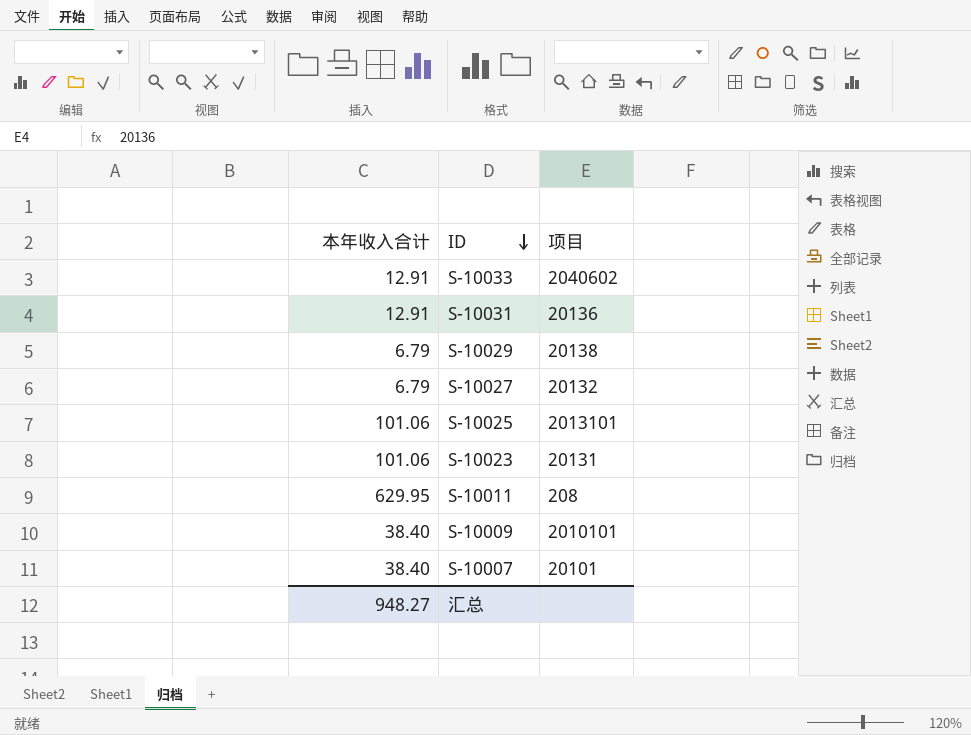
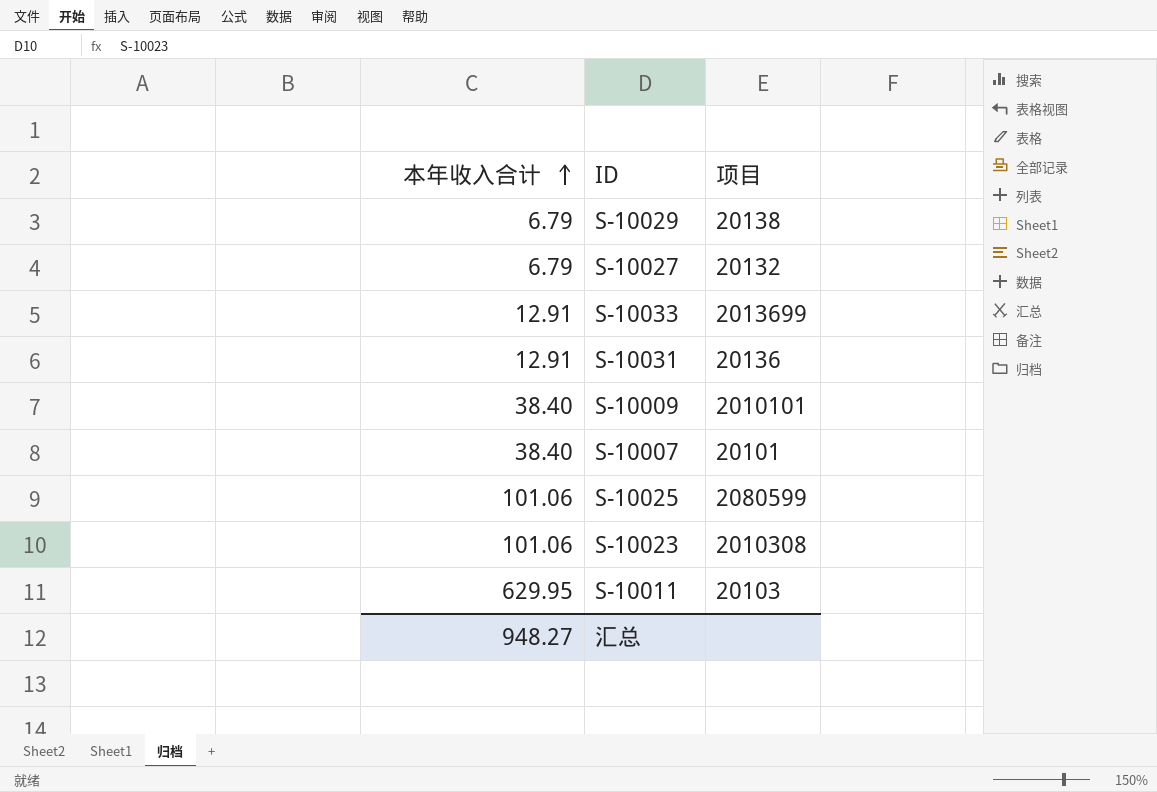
row order: ID descending -> 本年收入合计 ascending
S-10033 | 项目: 2040602 -> 2013699
S-10025 | 项目: 2013101 -> 2080599
S-10023 | 项目: 20131 -> 2010308
S-10011 | 项目: 208 -> 20103

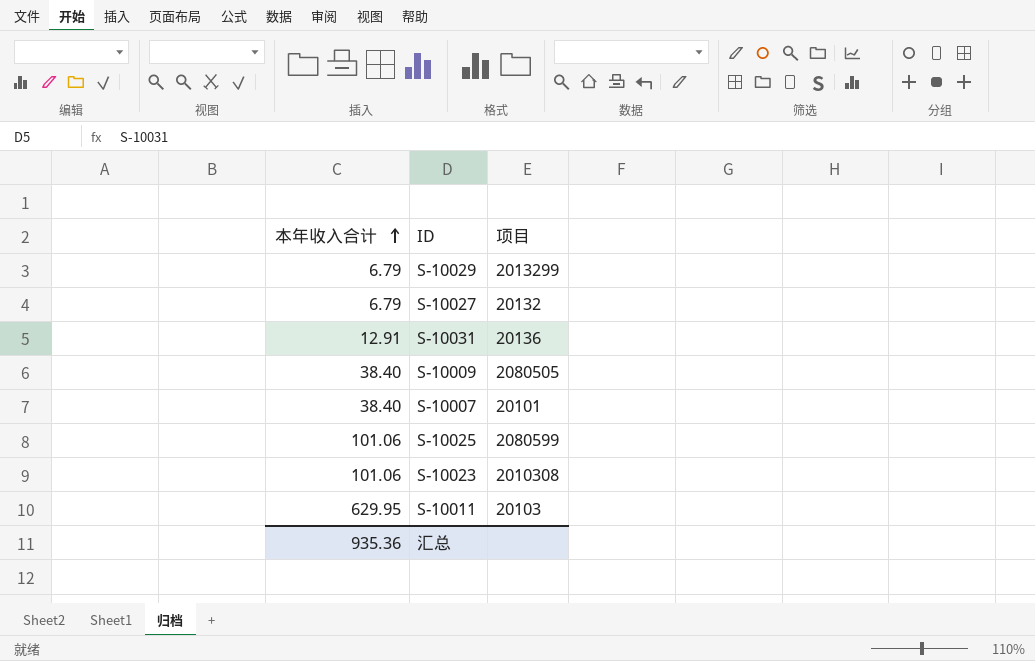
row S-10033: 12.91 | 2013699 -> none
S-10029 | 项目: 20138 -> 2013299
S-10009 | 项目: 2010101 -> 2080505
汇总 | 本年收入合计: 948.27 -> 935.36

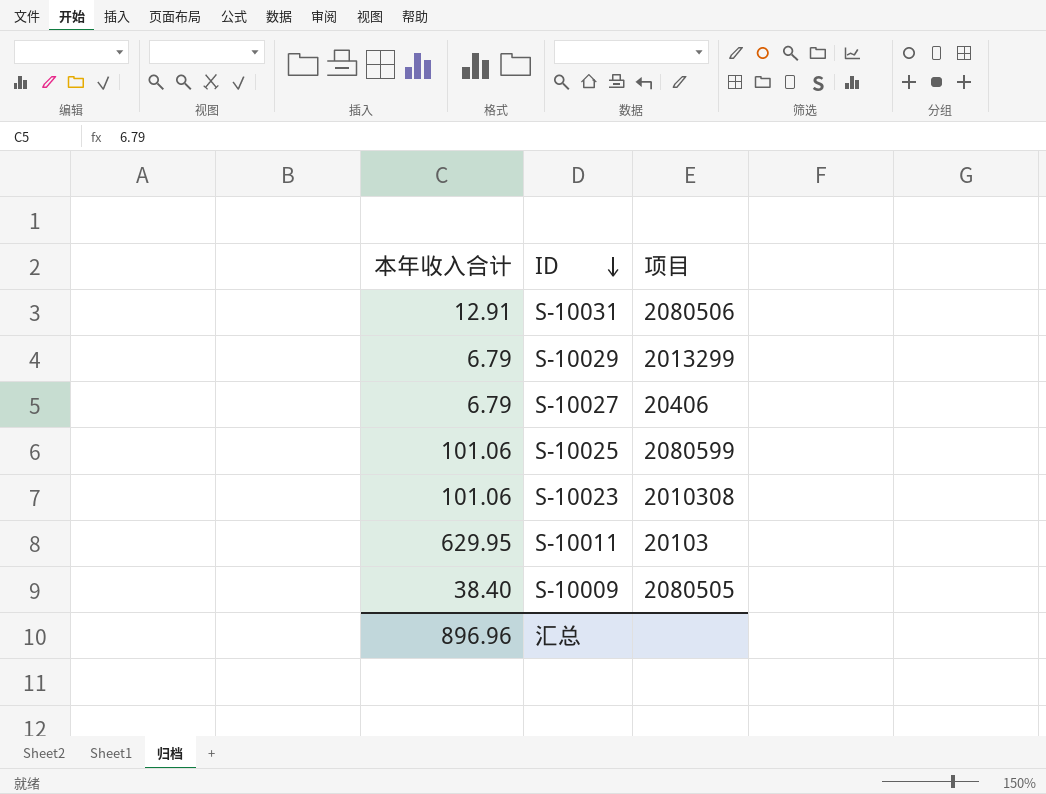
row order: 本年收入合计 ascending -> ID descending
row S-10007: 38.40 | 20101 -> none
S-10031 | 项目: 20136 -> 2080506
S-10027 | 项目: 20132 -> 20406
汇总 | 本年收入合计: 935.36 -> 896.96

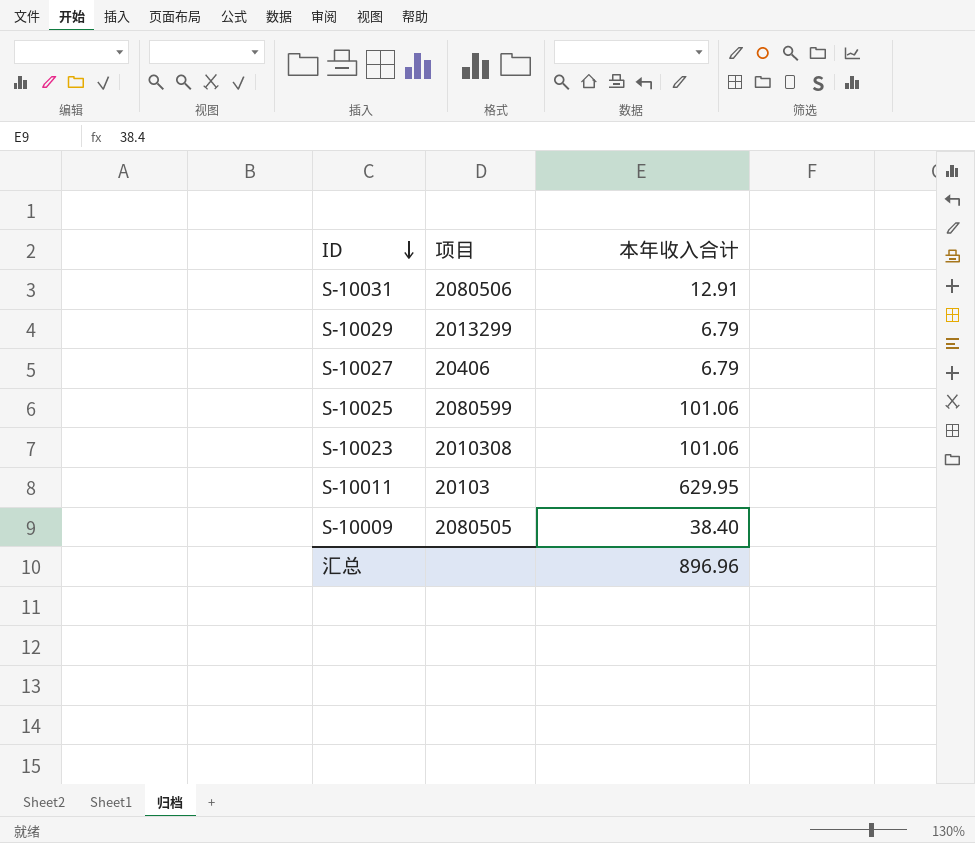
column 本年收入合计 | position: 1 -> 3

